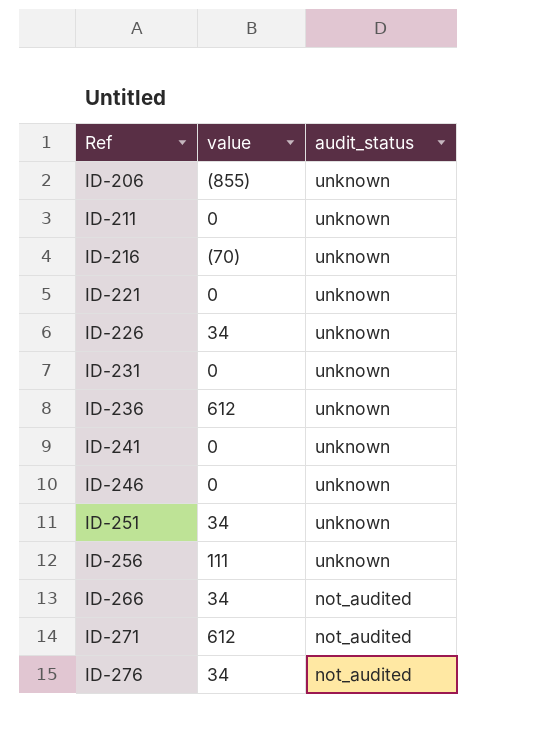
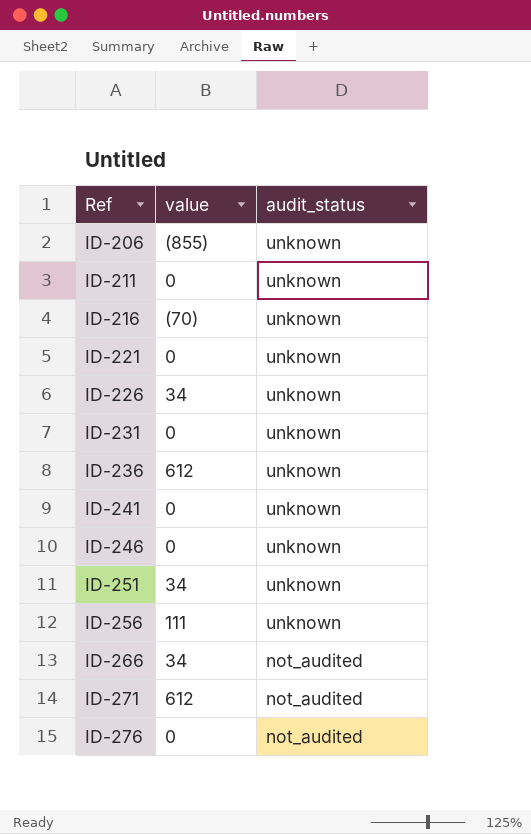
ID-276 | value: 34 -> 0

